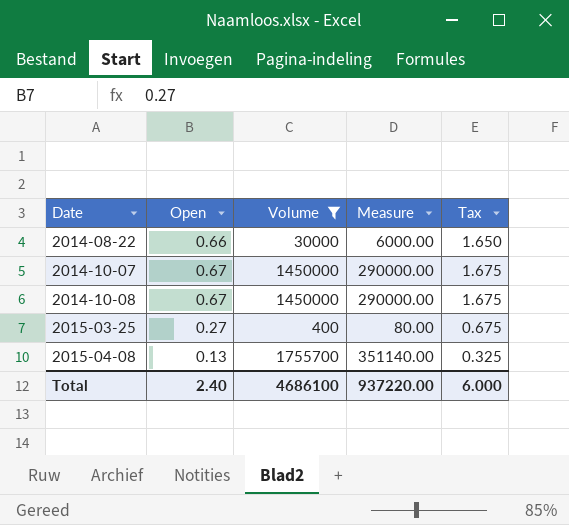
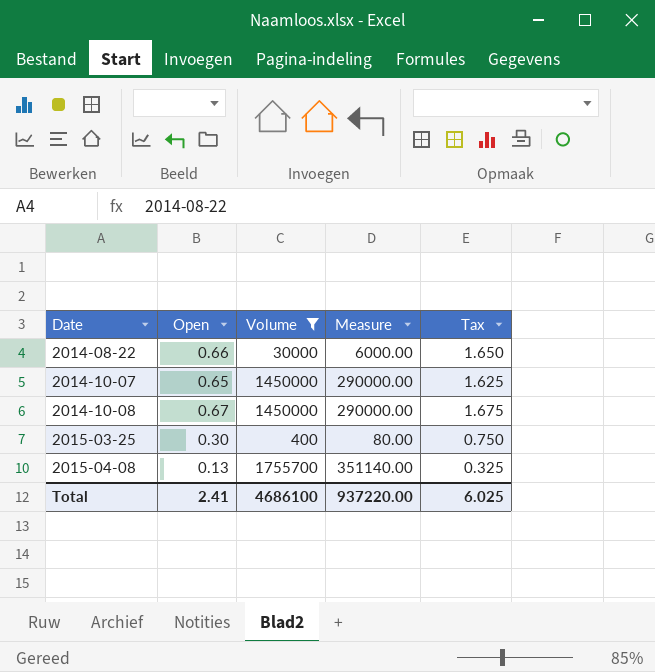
2014-10-07 | Open: 0.67 -> 0.65
2014-10-07 | Tax: 1.675 -> 1.625
2015-03-25 | Open: 0.27 -> 0.30
2015-03-25 | Tax: 0.675 -> 0.750
Total | Open: 2.40 -> 2.41
Total | Tax: 6.000 -> 6.025

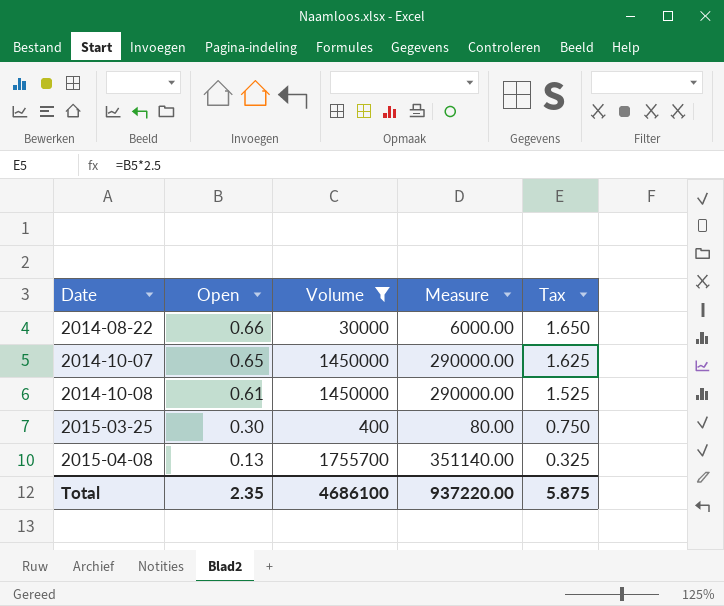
2014-10-08 | Open: 0.67 -> 0.61
2014-10-08 | Tax: 1.675 -> 1.525
Total | Open: 2.41 -> 2.35
Total | Tax: 6.025 -> 5.875

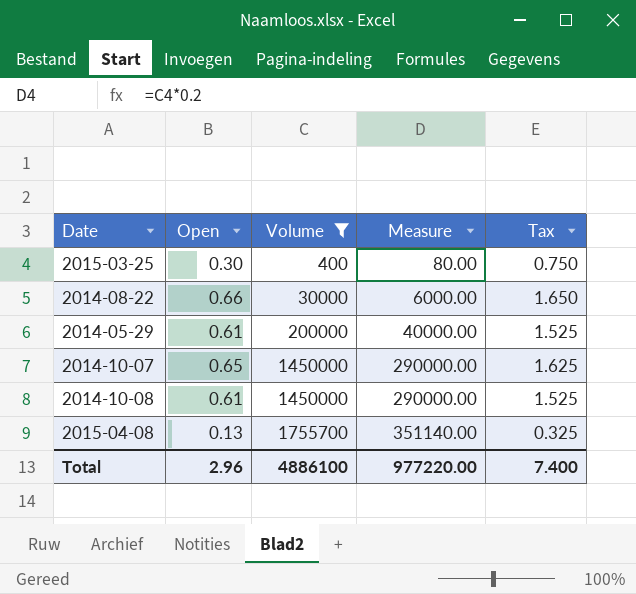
row order: Date ascending -> Volume ascending
row 2014-05-29: none -> 0.61 | 200000 | 40000.00 | 1.525
Total | Open: 2.35 -> 2.96
Total | Volume: 4686100 -> 4886100
Total | Measure: 937220.00 -> 977220.00
Total | Tax: 5.875 -> 7.400

